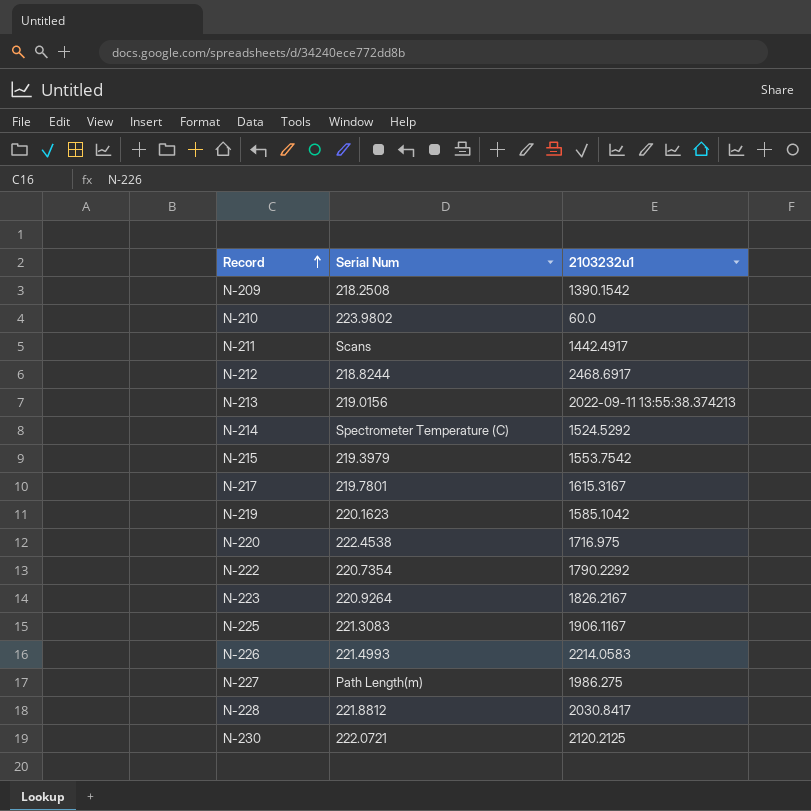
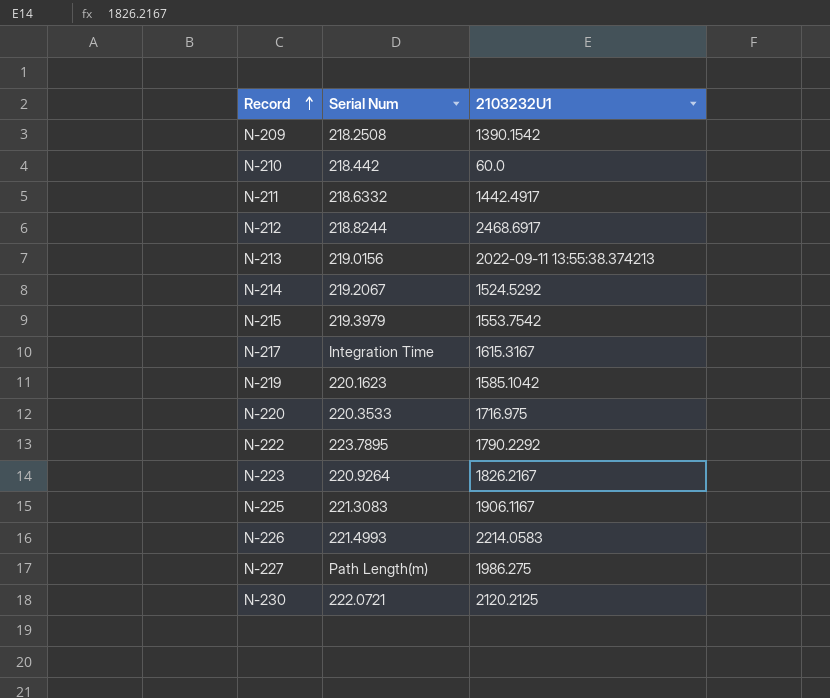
column name: 2103232u1 -> 2103232U1
row N-228: 221.8812 | 2030.8417 -> none
N-210 | Serial Num: 223.9802 -> 218.442
N-211 | Serial Num: Scans -> 218.6332
N-214 | Serial Num: Spectrometer Temperature (C) -> 219.2067
N-217 | Serial Num: 219.7801 -> Integration Time
N-220 | Serial Num: 222.4538 -> 220.3533
N-222 | Serial Num: 220.7354 -> 223.7895

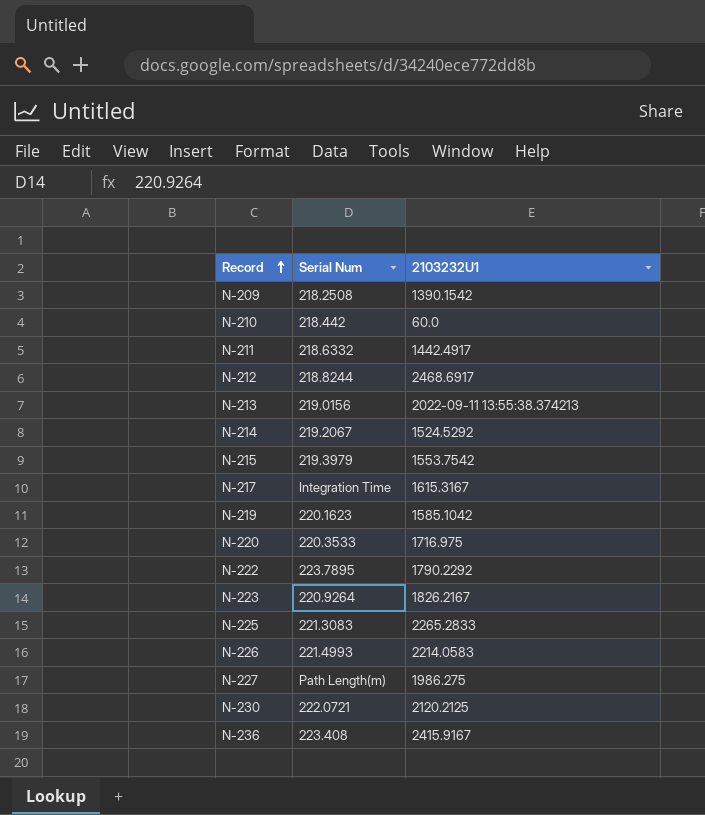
N-225 | 2103232U1: 1906.1167 -> 2265.2833
row N-236: none -> 223.408 | 2415.9167

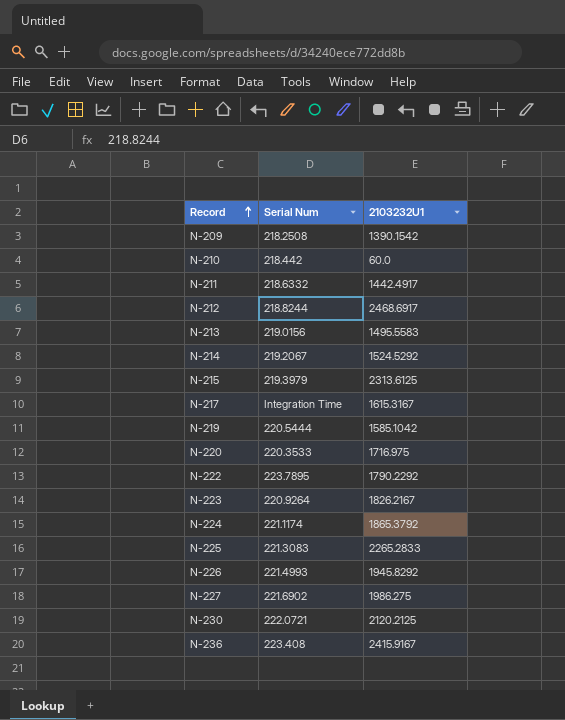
N-213 | 2103232U1: 2022-09-11 13:55:38.374213 -> 1495.5583
N-215 | 2103232U1: 1553.7542 -> 2313.6125
N-219 | Serial Num: 220.1623 -> 220.5444
row N-224: none -> 221.1174 | 1865.3792
N-226 | 2103232U1: 2214.0583 -> 1945.8292
N-227 | Serial Num: Path Length(m) -> 221.6902

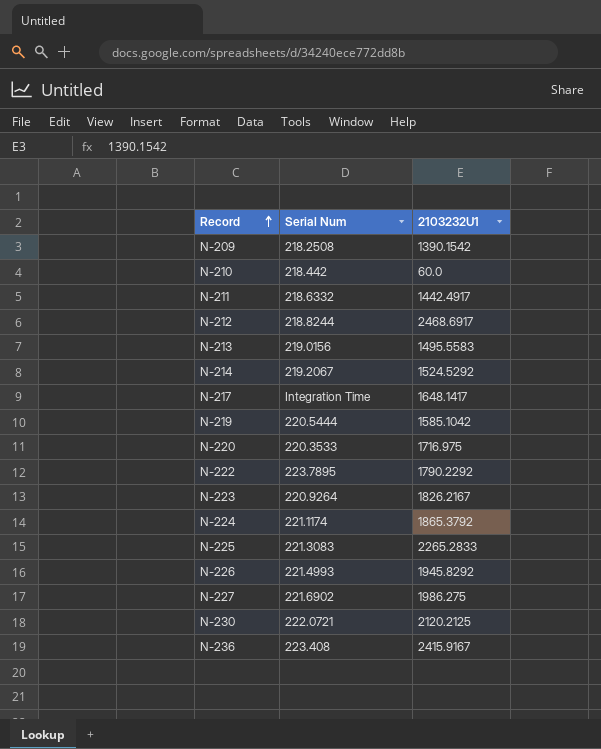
row N-215: 219.3979 | 2313.6125 -> none
N-217 | 2103232U1: 1615.3167 -> 1648.1417

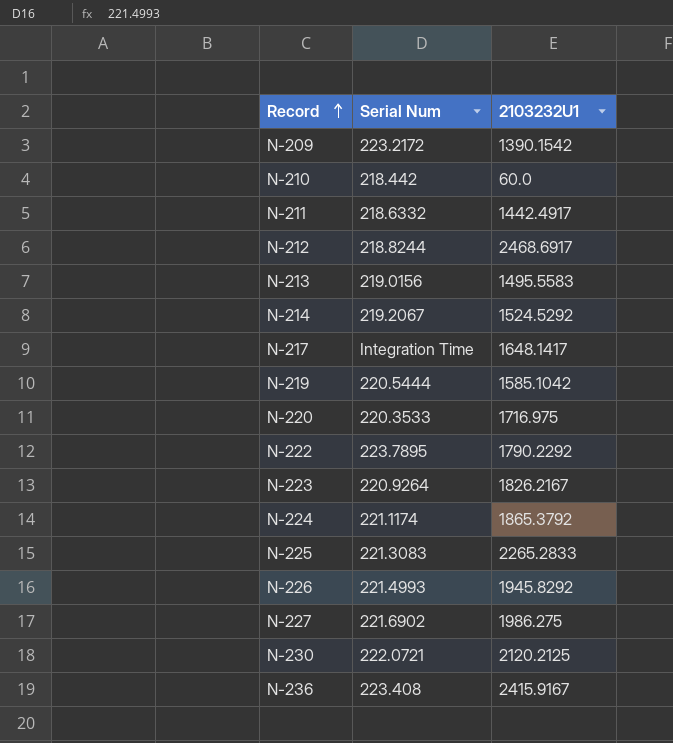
N-209 | Serial Num: 218.2508 -> 223.2172

